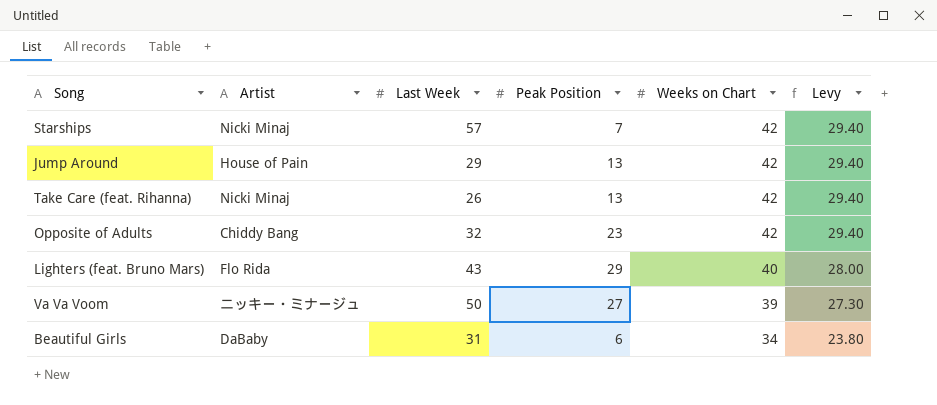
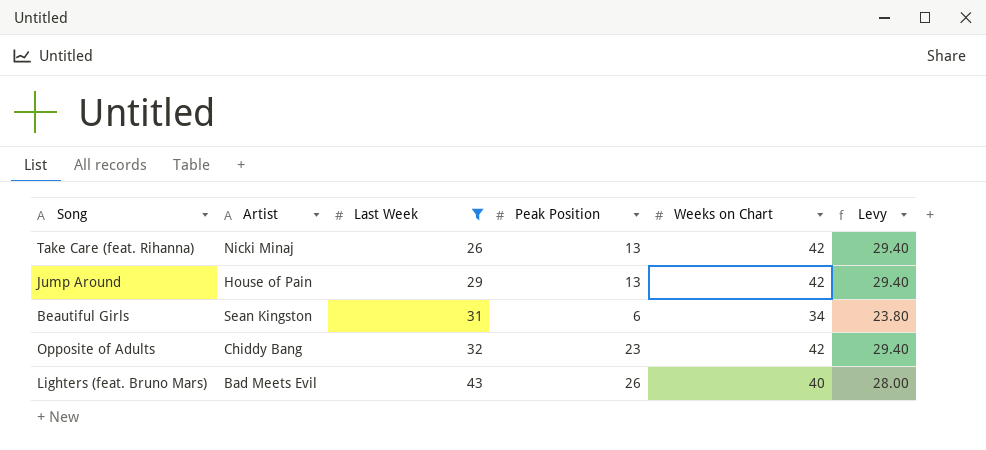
filter: none -> Last Week <= 43
row order: Weeks on Chart descending -> Last Week ascending
Beautiful Girls | Artist: DaBaby -> Sean Kingston
Lighters (feat. Bruno Mars) | Artist: Flo Rida -> Bad Meets Evil
Lighters (feat. Bruno Mars) | Peak Position: 29 -> 26

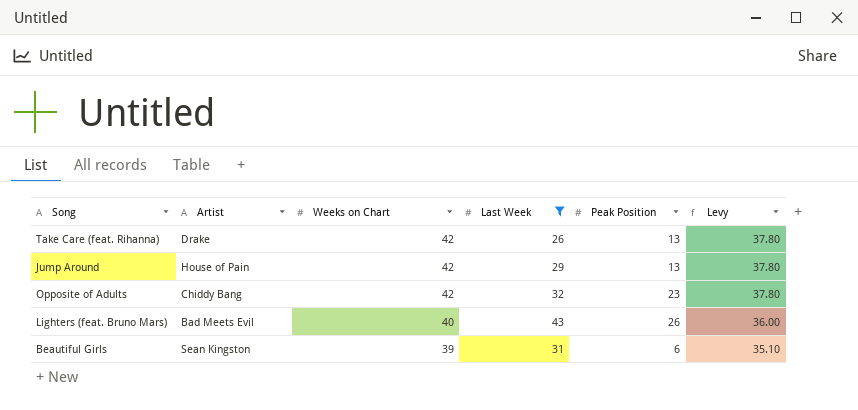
row order: Last Week ascending -> Weeks on Chart descending
column Weeks on Chart | position: 5 -> 3
column Levy | formula: [Weeks on Chart] * 0.7 -> [Weeks on Chart] * 0.9
Take Care (feat. Rihanna) | Artist: Nicki Minaj -> Drake
Beautiful Girls | Weeks on Chart: 34 -> 39

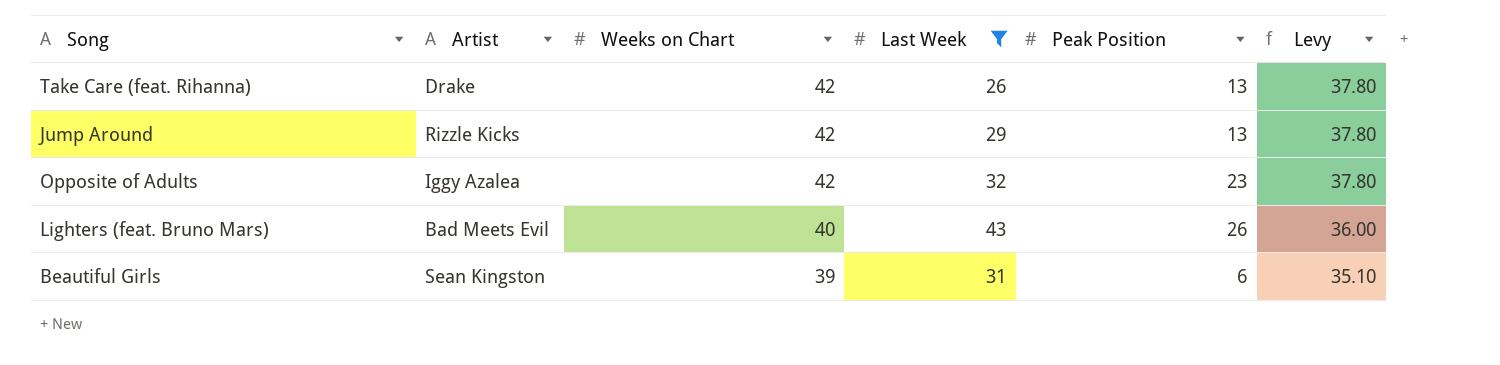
Jump Around | Artist: House of Pain -> Rizzle Kicks
Opposite of Adults | Artist: Chiddy Bang -> Iggy Azalea

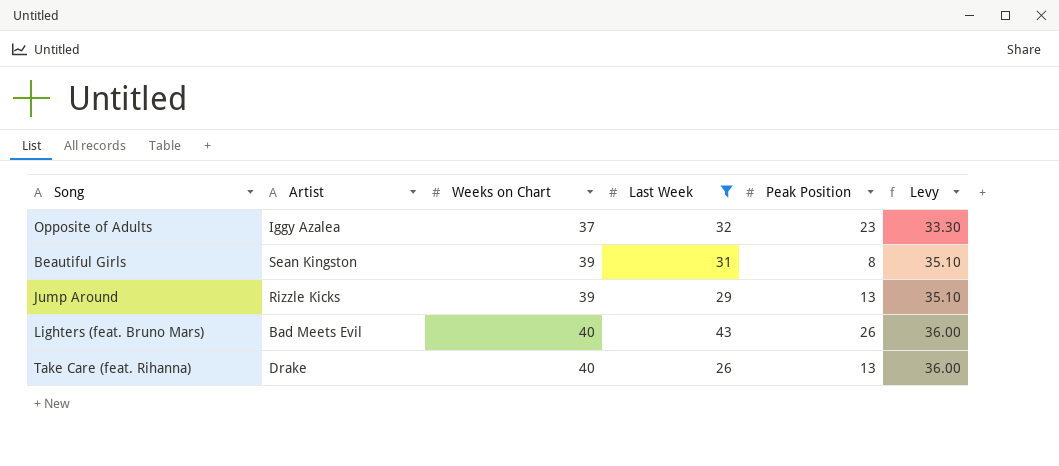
row order: Weeks on Chart descending -> Weeks on Chart ascending
Opposite of Adults | Weeks on Chart: 42 -> 37
Opposite of Adults | Levy: 37.80 -> 33.30
Beautiful Girls | Peak Position: 6 -> 8
Jump Around | Weeks on Chart: 42 -> 39
Jump Around | Levy: 37.80 -> 35.10
Take Care (feat. Rihanna) | Weeks on Chart: 42 -> 40
Take Care (feat. Rihanna) | Levy: 37.80 -> 36.00

